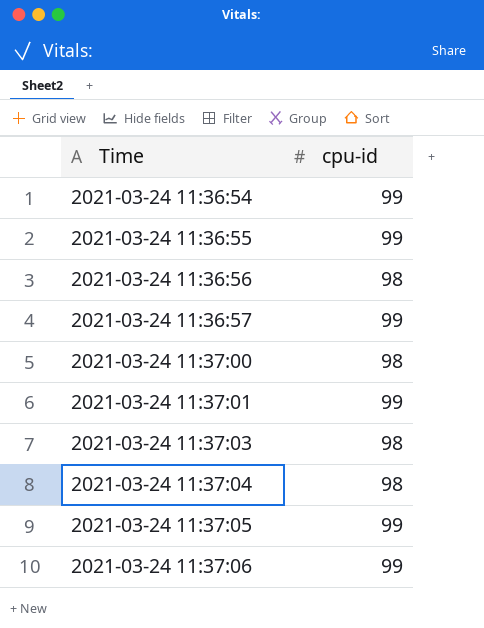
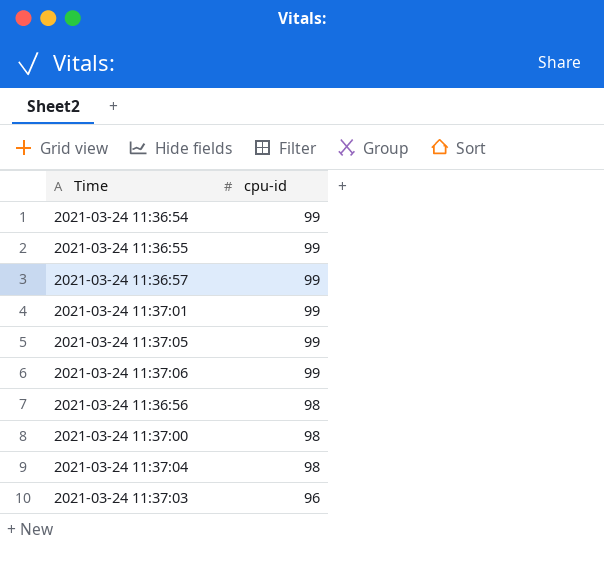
row order: Time ascending -> cpu-id descending
2021-03-24 11:37:03 | cpu-id: 98 -> 96

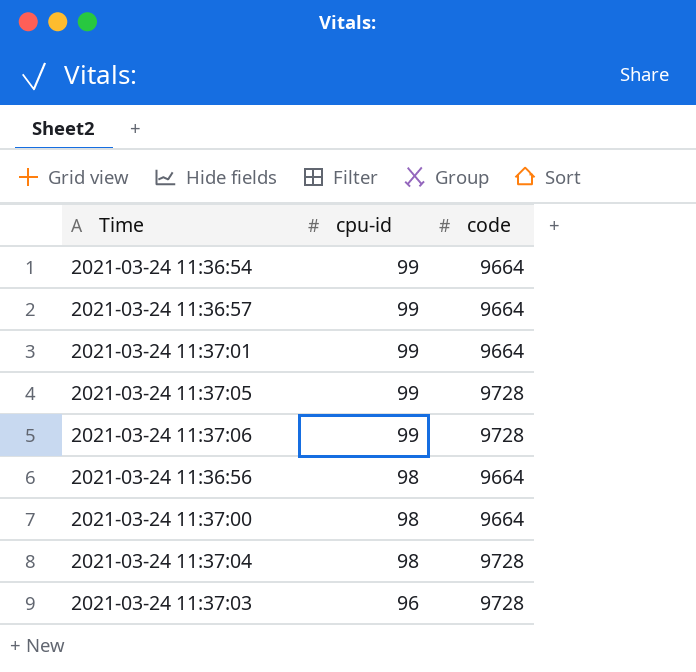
column code | position: none -> 3
row 2021-03-24 11:36:55: 99 -> none

